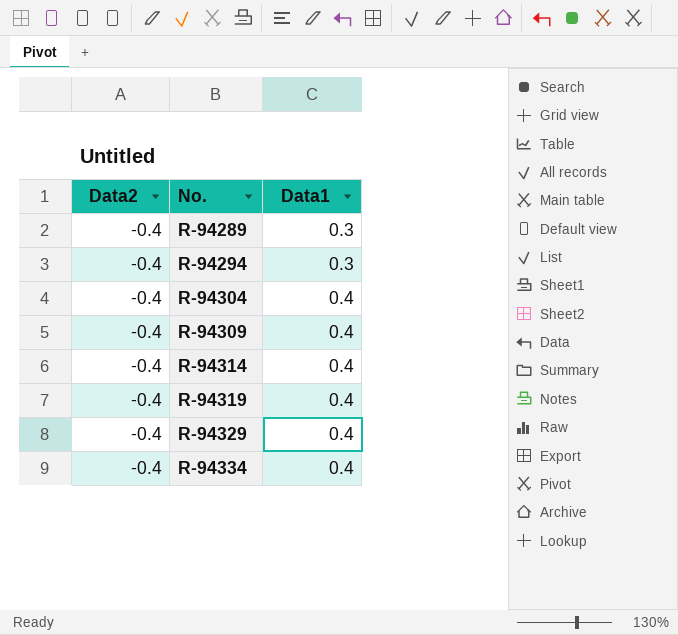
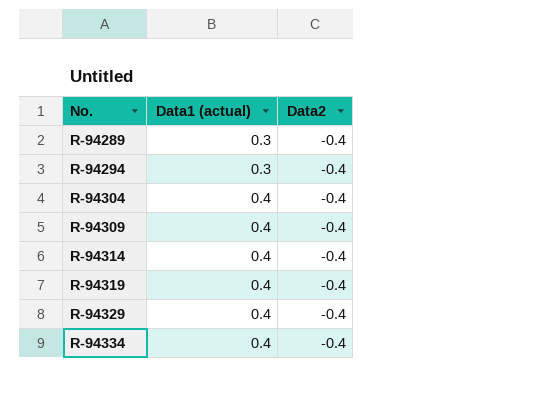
column name: Data1 -> Data1 (actual)
column Data2 | position: 1 -> 3

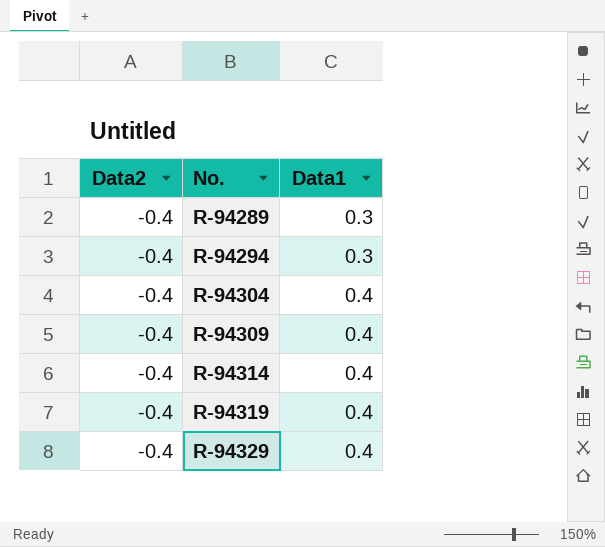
column Data2 | position: 3 -> 1
column name: Data1 (actual) -> Data1
row R-94334: 0.4 | -0.4 -> none

